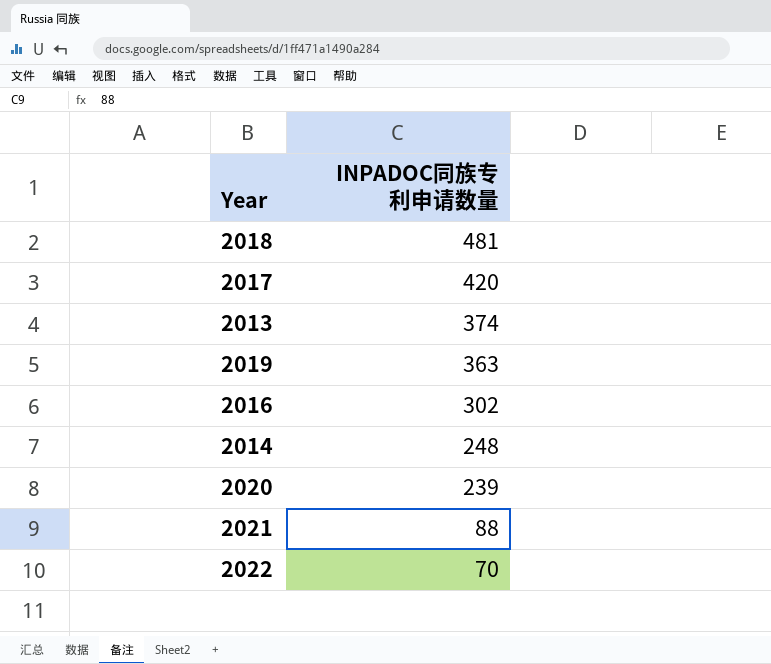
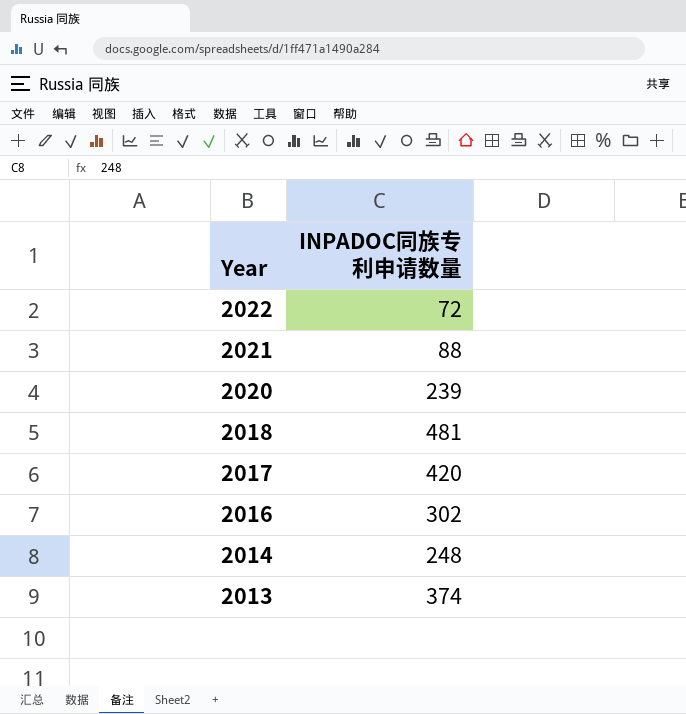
row order: INPADOC同族专利申请数量 descending -> Year descending
row 2019: 363 -> none
2022 | INPADOC同族专利申请数量: 70 -> 72

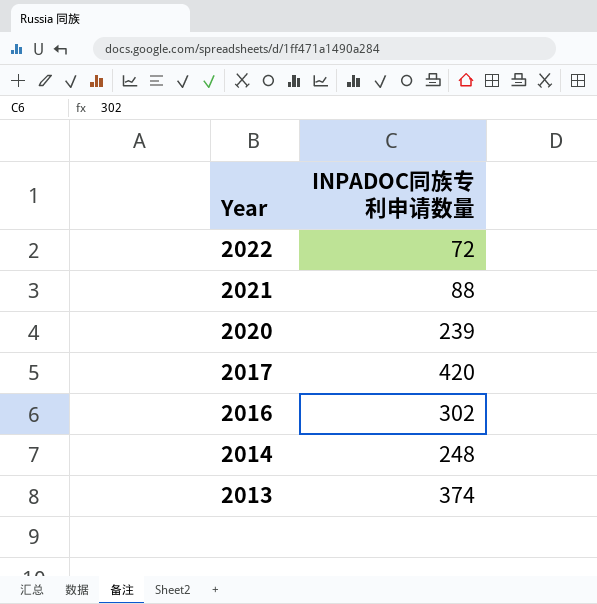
row 2018: 481 -> none

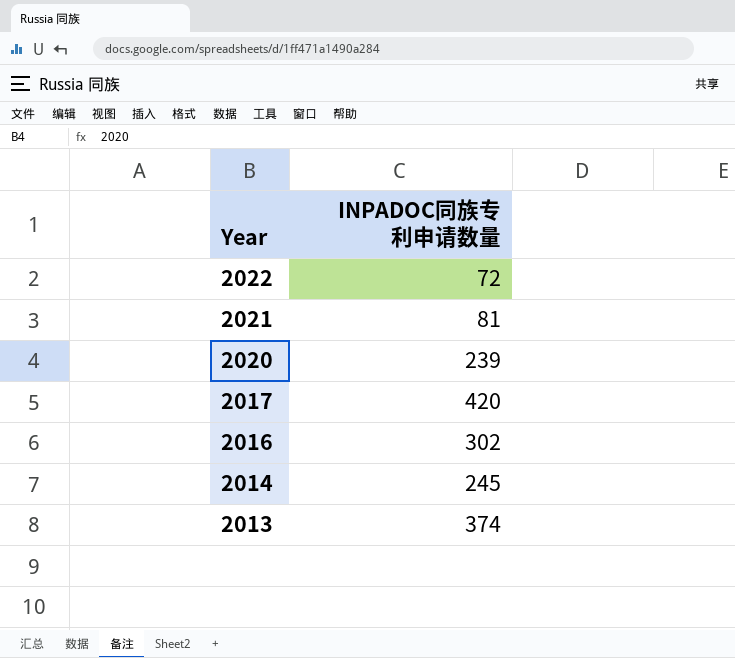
2021 | INPADOC同族专利申请数量: 88 -> 81
2014 | INPADOC同族专利申请数量: 248 -> 245

